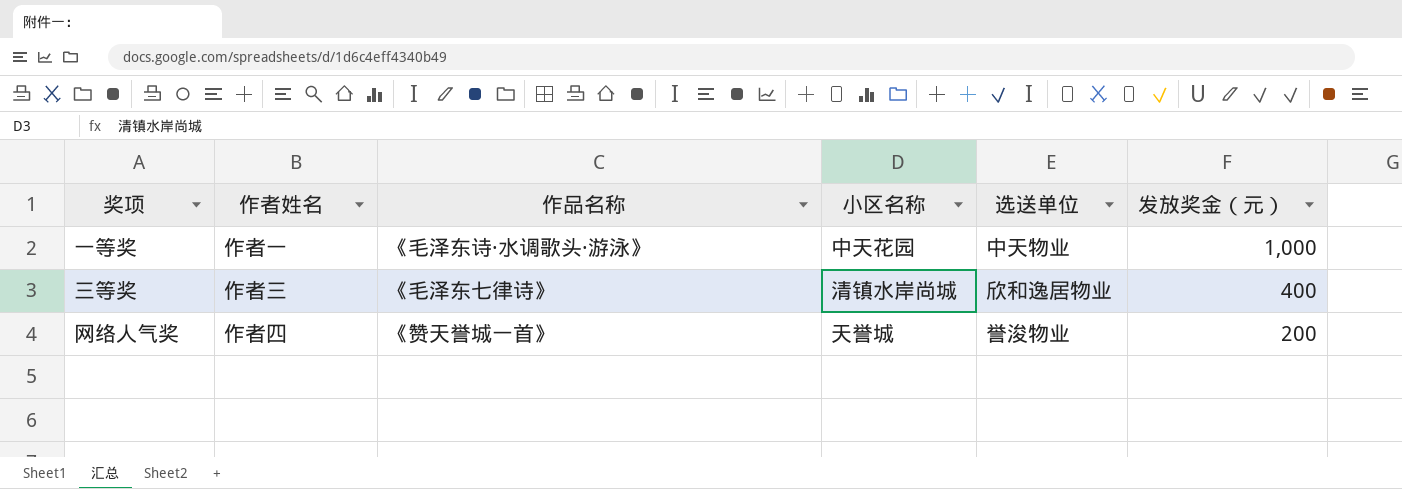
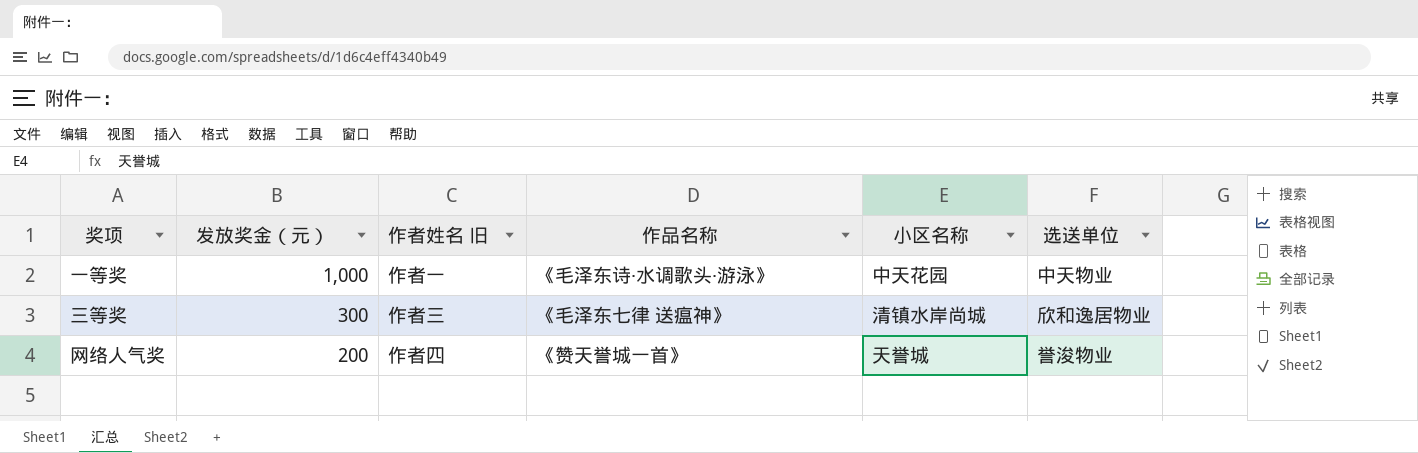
column 发放奖金（元） | position: 6 -> 2
column name: 作者姓名 -> 作者姓名 旧
三等奖 | 发放奖金（元）: 400 -> 300
三等奖 | 作品名称: 《毛泽东七律诗》 -> 《毛泽东七律 送瘟神》

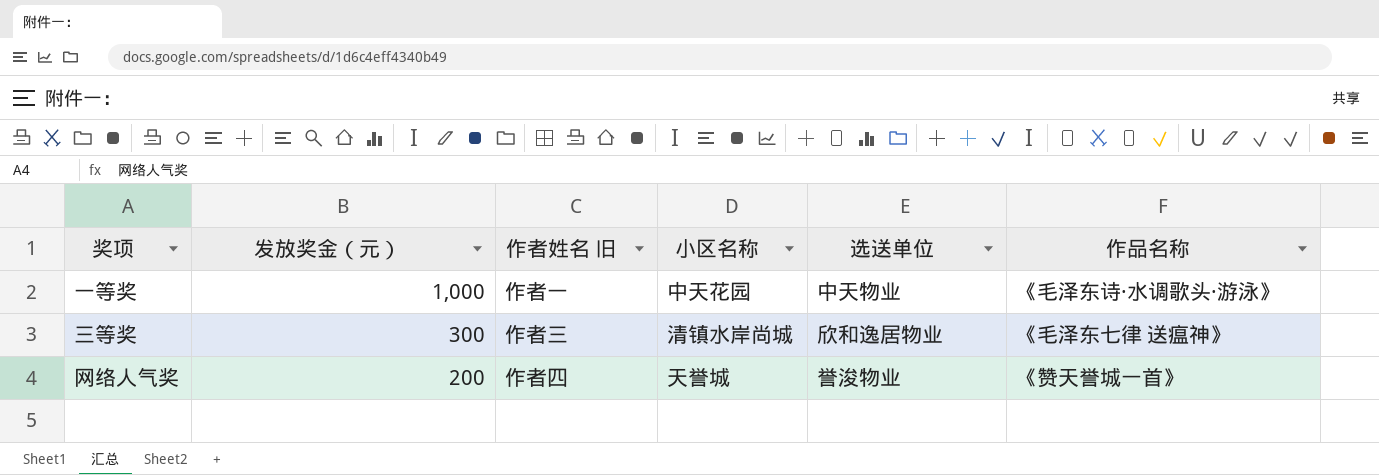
column 作品名称 | position: 4 -> 6

